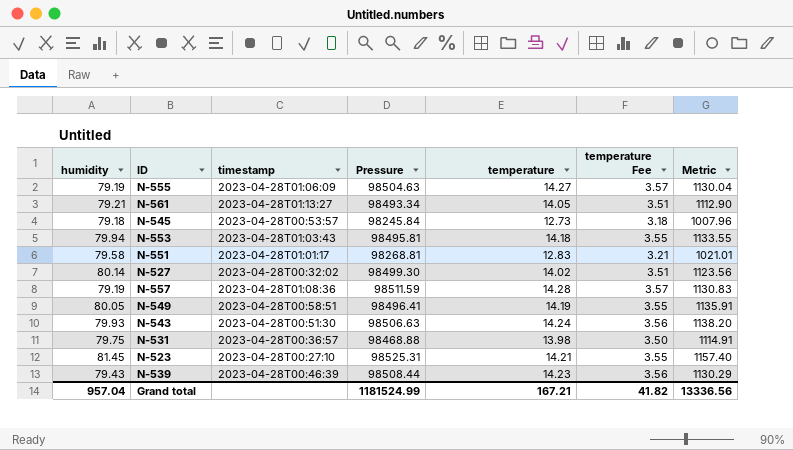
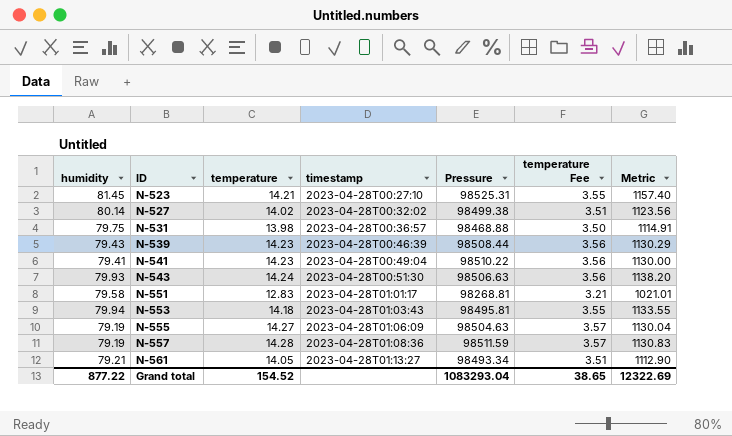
row order: none -> ID ascending
column temperature | position: 5 -> 3
row N-545: 79.18 | 2023-04-28T00:53:57 | 98245.84 | 12.73 | 3.18 | 1007.96 -> none
row N-549: 80.05 | 2023-04-28T00:58:51 | 98496.41 | 14.19 | 3.55 | 1135.91 -> none
N-527 | Pressure: 98499.30 -> 98499.38
row N-541: none -> 79.41 | 14.23 | 2023-04-28T00:49:04 | 98510.22 | 3.56 | 1130.00
Grand total | humidity: 957.04 -> 877.22
Grand total | temperature: 167.21 -> 154.52
Grand total | Pressure: 1181524.99 -> 1083293.04
Grand total | temperature Fee: 41.82 -> 38.65
Grand total | Metric: 13336.56 -> 12322.69

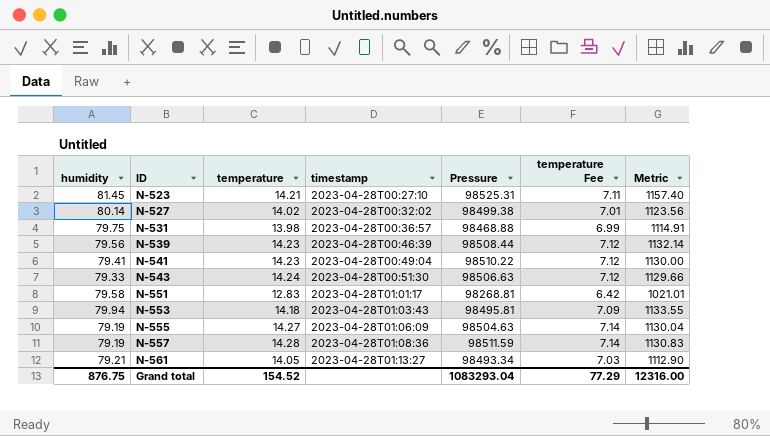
column temperature Fee | formula: [temperature] * 0.25 -> [temperature] * 0.5
N-539 | humidity: 79.43 -> 79.56
N-539 | Metric: 1130.29 -> 1132.14
N-543 | humidity: 79.93 -> 79.33
N-543 | Metric: 1138.20 -> 1129.66
Grand total | humidity: 877.22 -> 876.75
Grand total | temperature Fee: 38.65 -> 77.29
Grand total | Metric: 12322.69 -> 12316.00

